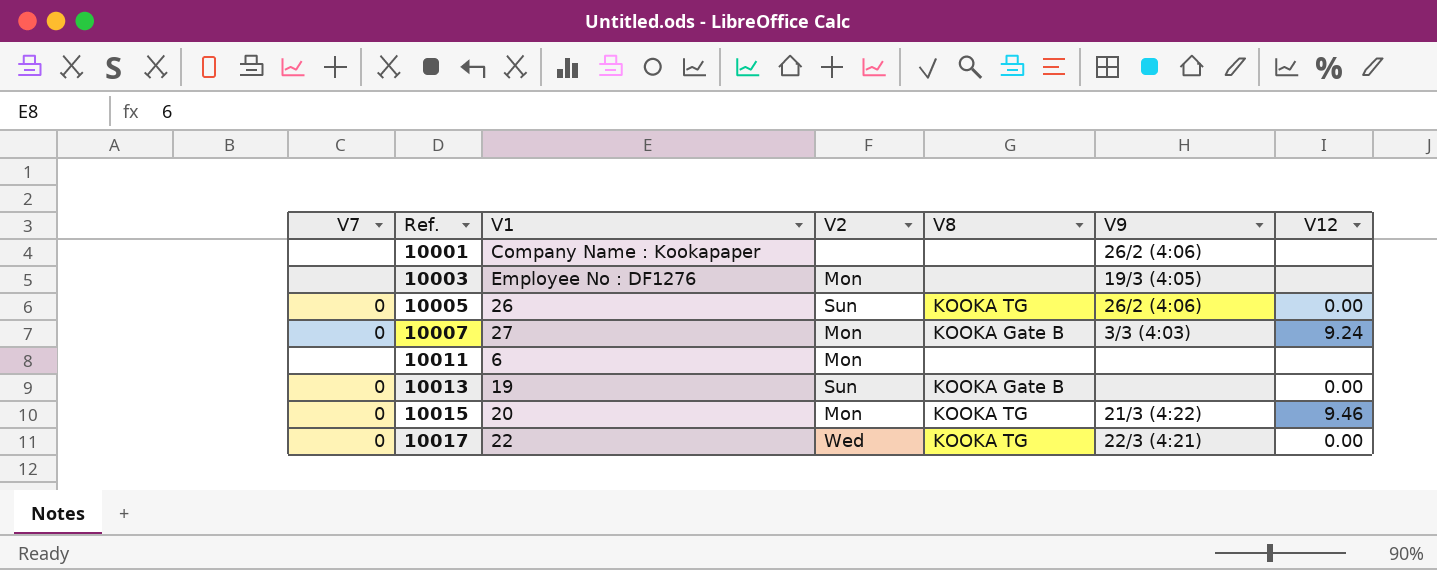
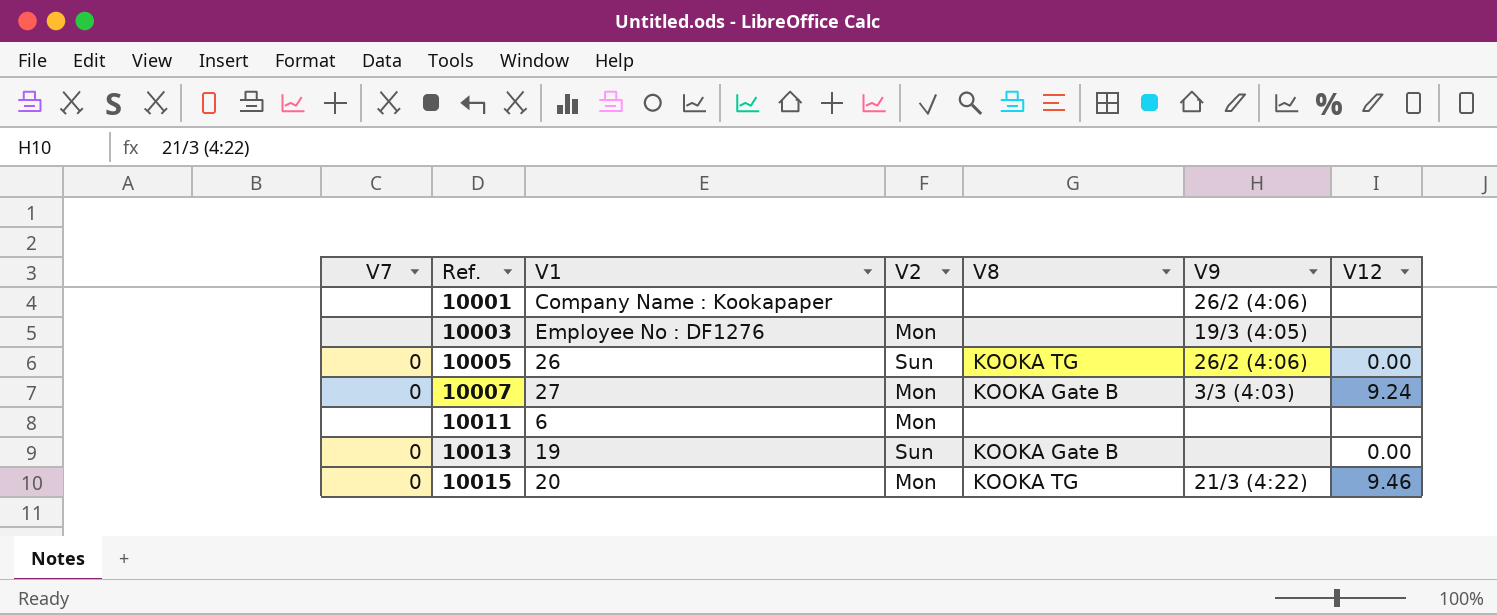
row 10017: 0 | 22 | Wed | KOOKA TG | 22/3 (4:21) | 0.00 -> none

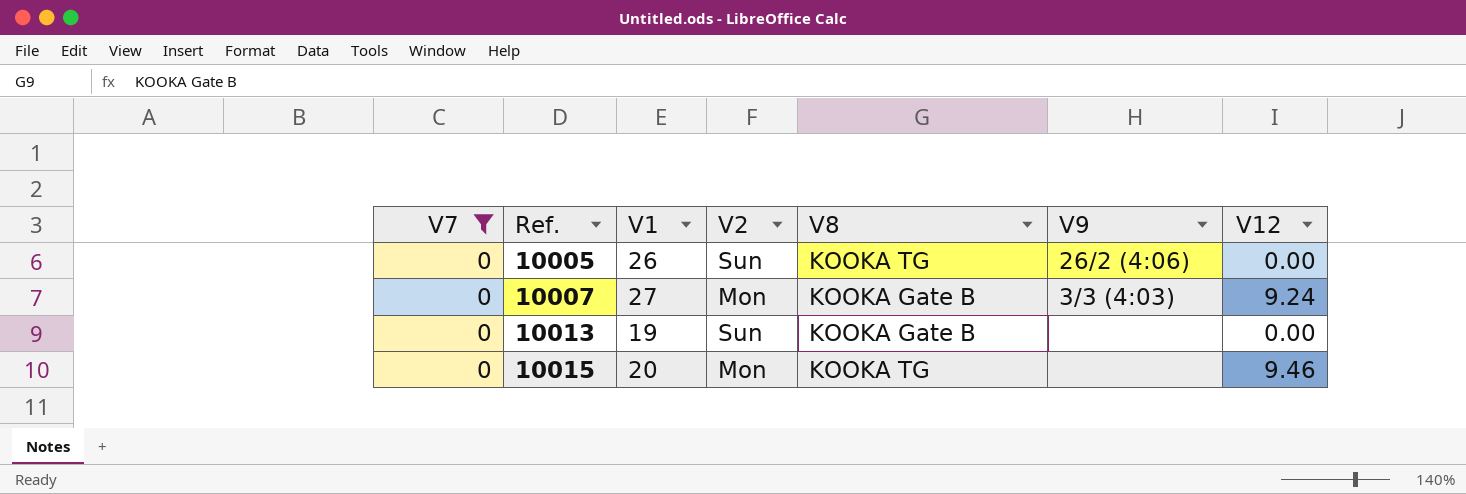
filter: none -> V7 = 0
10015 | V9: 21/3 (4:22) -> none

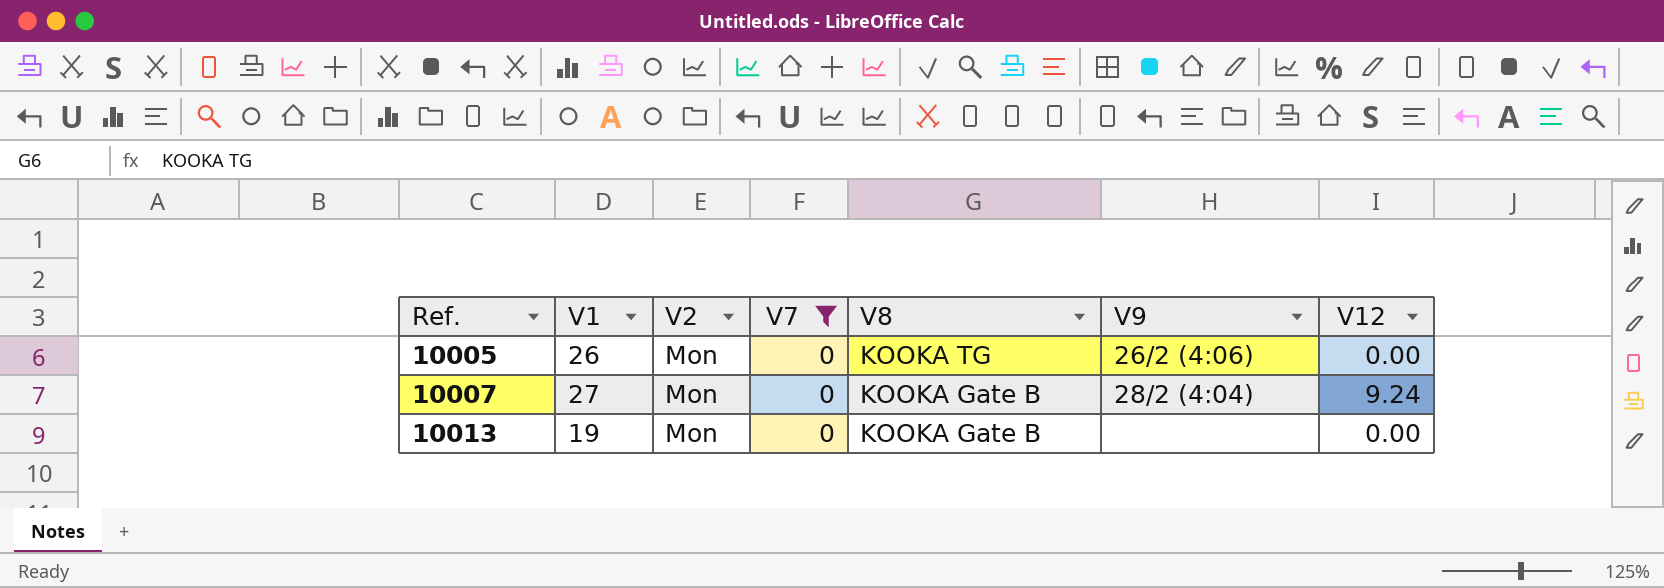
column V7 | position: 1 -> 4
row 10015: 0 | 20 | Mon | KOOKA TG | none | 9.46 -> none
10005 | V2: Sun -> Mon
10007 | V9: 3/3 (4:03) -> 28/2 (4:04)
10013 | V2: Sun -> Mon

